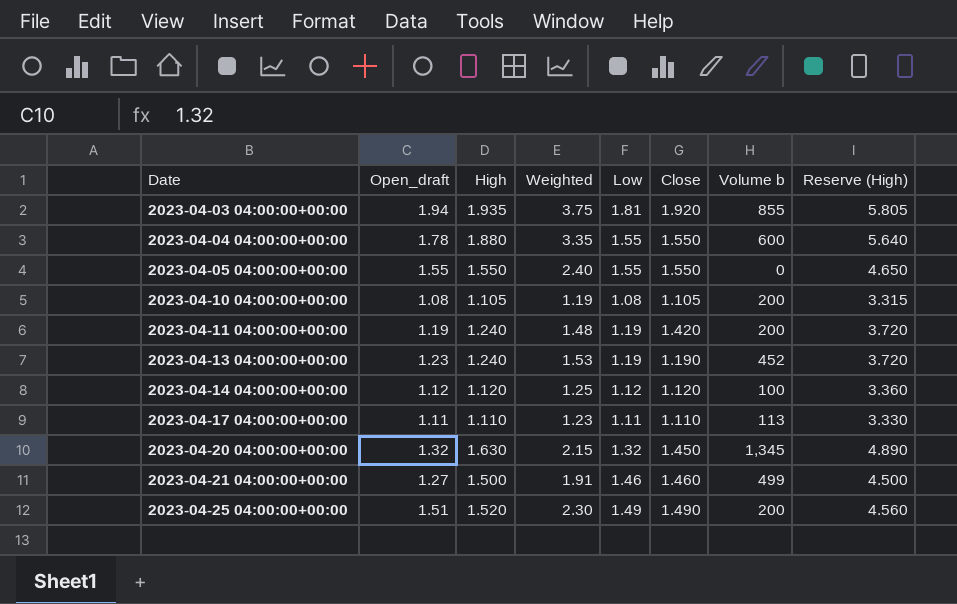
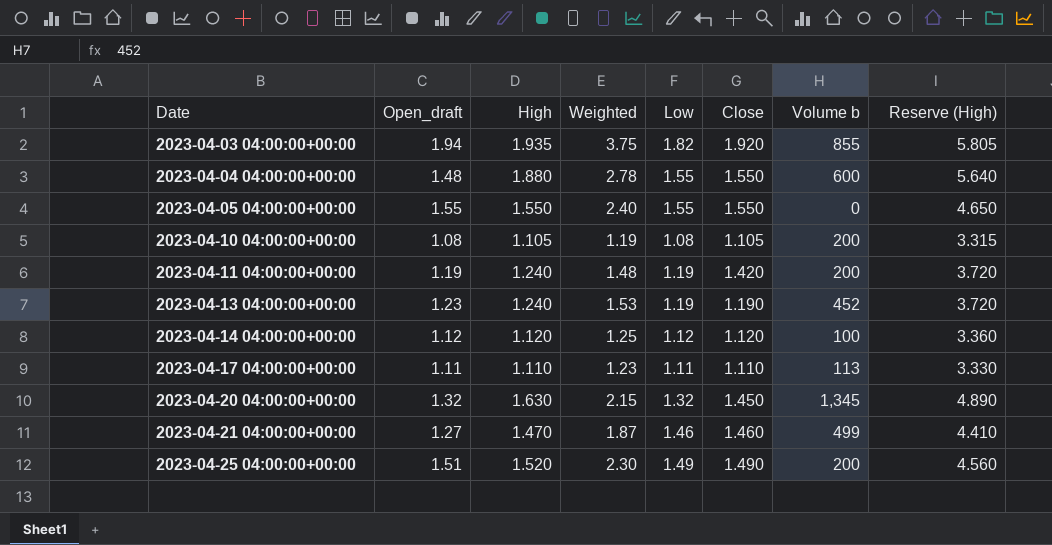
2023-04-03 04:00:00+00:00 | Low: 1.81 -> 1.82
2023-04-04 04:00:00+00:00 | Open_draft: 1.78 -> 1.48
2023-04-04 04:00:00+00:00 | Weighted: 3.35 -> 2.78
2023-04-21 04:00:00+00:00 | High: 1.500 -> 1.470
2023-04-21 04:00:00+00:00 | Weighted: 1.91 -> 1.87
2023-04-21 04:00:00+00:00 | Reserve (High): 4.500 -> 4.410

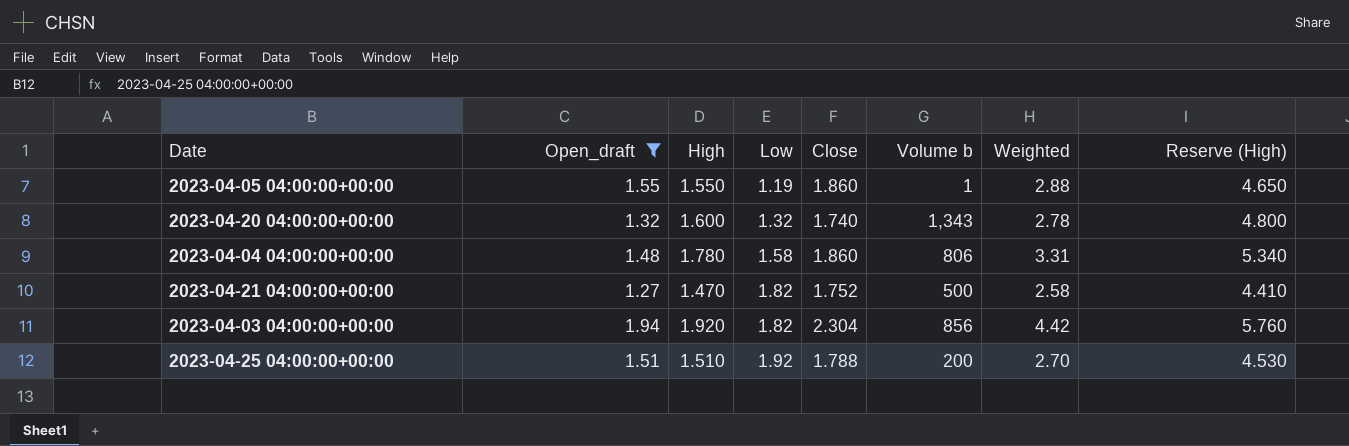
filter: none -> Open_draft >= 1.27
row order: Date ascending -> Low ascending
column Weighted | formula: [Open_draft] * [High] -> [High] * [Close]
column Weighted | position: 4 -> 7
2023-04-05 04:00:00+00:00 | Low: 1.55 -> 1.19
2023-04-05 04:00:00+00:00 | Close: 1.550 -> 1.860
2023-04-05 04:00:00+00:00 | Volume b: 0 -> 1
2023-04-20 04:00:00+00:00 | High: 1.630 -> 1.600
2023-04-20 04:00:00+00:00 | Close: 1.450 -> 1.740
2023-04-20 04:00:00+00:00 | Volume b: 1,345 -> 1,343
2023-04-20 04:00:00+00:00 | Reserve (High): 4.890 -> 4.800
2023-04-04 04:00:00+00:00 | High: 1.880 -> 1.780
2023-04-04 04:00:00+00:00 | Low: 1.55 -> 1.58
2023-04-04 04:00:00+00:00 | Close: 1.550 -> 1.860
2023-04-04 04:00:00+00:00 | Volume b: 600 -> 806
2023-04-04 04:00:00+00:00 | Reserve (High): 5.640 -> 5.340
2023-04-21 04:00:00+00:00 | Low: 1.46 -> 1.82
2023-04-21 04:00:00+00:00 | Close: 1.460 -> 1.752
2023-04-21 04:00:00+00:00 | Volume b: 499 -> 500
2023-04-03 04:00:00+00:00 | High: 1.935 -> 1.920
2023-04-03 04:00:00+00:00 | Close: 1.920 -> 2.304
2023-04-03 04:00:00+00:00 | Volume b: 855 -> 856
2023-04-03 04:00:00+00:00 | Reserve (High): 5.805 -> 5.760
2023-04-25 04:00:00+00:00 | High: 1.520 -> 1.510
2023-04-25 04:00:00+00:00 | Low: 1.49 -> 1.92
2023-04-25 04:00:00+00:00 | Close: 1.490 -> 1.788
2023-04-25 04:00:00+00:00 | Reserve (High): 4.560 -> 4.530

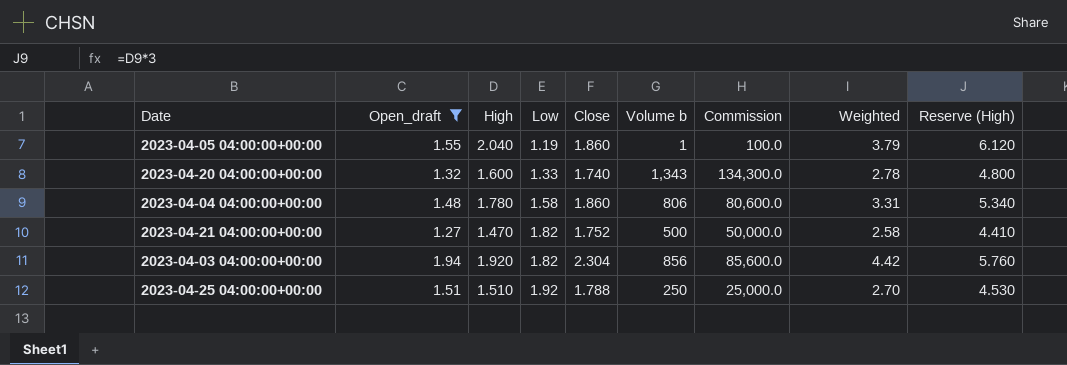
column Commission | formula: none -> [Volume b] * 100
2023-04-05 04:00:00+00:00 | High: 1.550 -> 2.040
2023-04-05 04:00:00+00:00 | Weighted: 2.88 -> 3.79
2023-04-05 04:00:00+00:00 | Reserve (High): 4.650 -> 6.120
2023-04-20 04:00:00+00:00 | Low: 1.32 -> 1.33
2023-04-25 04:00:00+00:00 | Volume b: 200 -> 250

